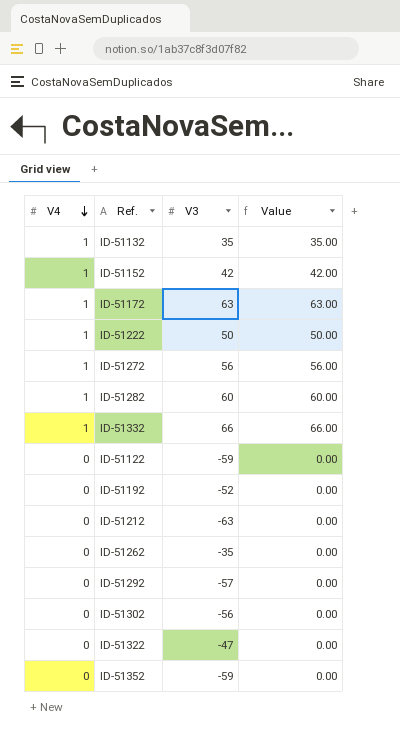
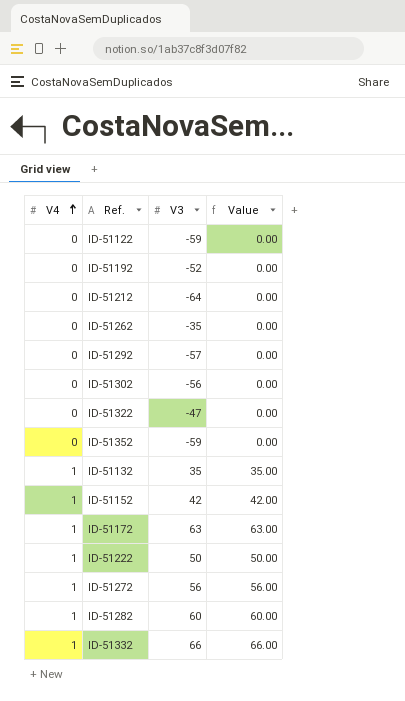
row order: V4 descending -> V4 ascending
ID-51212 | V3: -63 -> -64

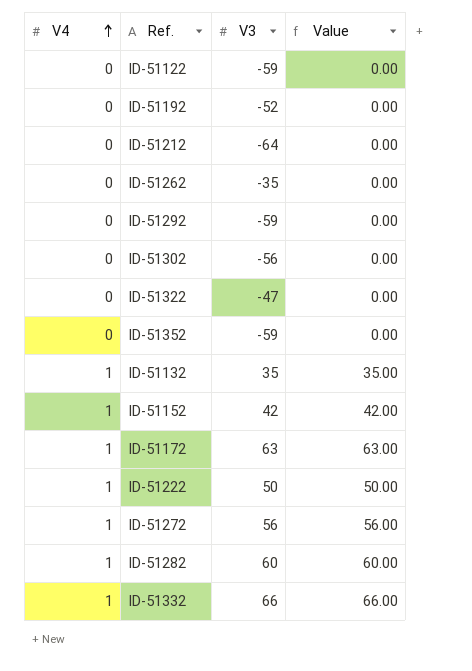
ID-51292 | V3: -57 -> -59

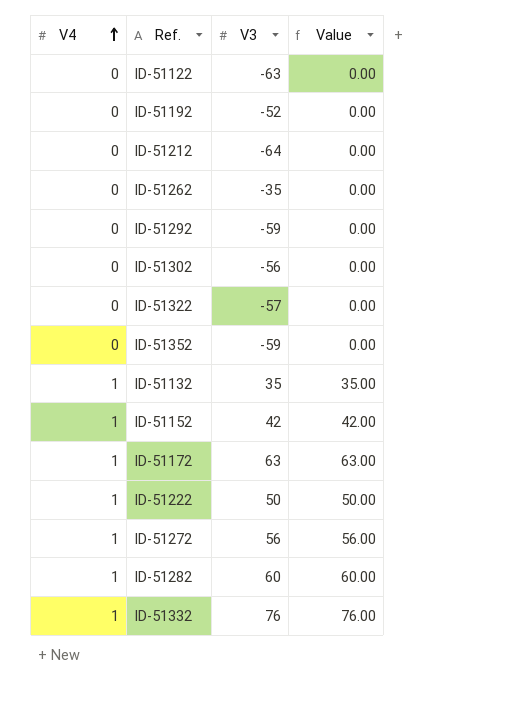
ID-51122 | V3: -59 -> -63
ID-51322 | V3: -47 -> -57
ID-51332 | V3: 66 -> 76
ID-51332 | Value: 66.00 -> 76.00

